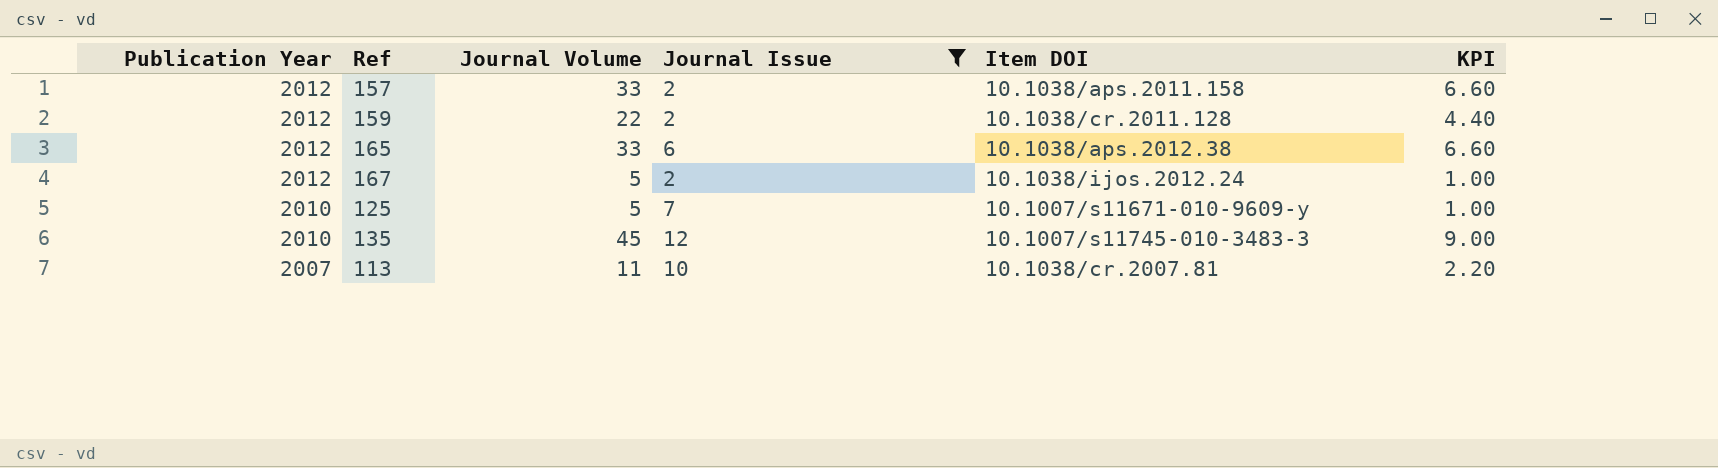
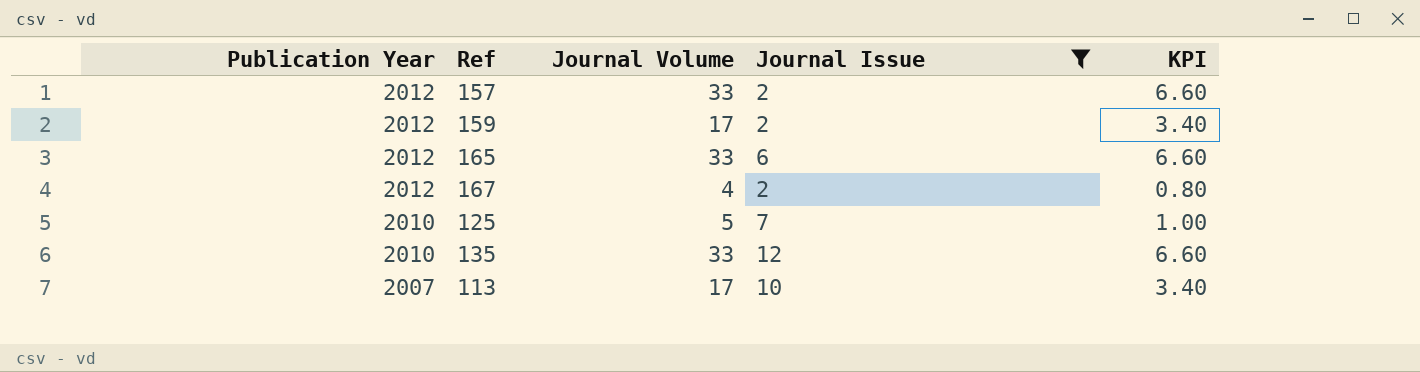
column Item DOI | position: 5 -> none
159 | Journal Volume: 22 -> 17
159 | KPI: 4.40 -> 3.40
167 | Journal Volume: 5 -> 4
167 | KPI: 1.00 -> 0.80
135 | Journal Volume: 45 -> 33
135 | KPI: 9.00 -> 6.60
113 | Journal Volume: 11 -> 17
113 | KPI: 2.20 -> 3.40

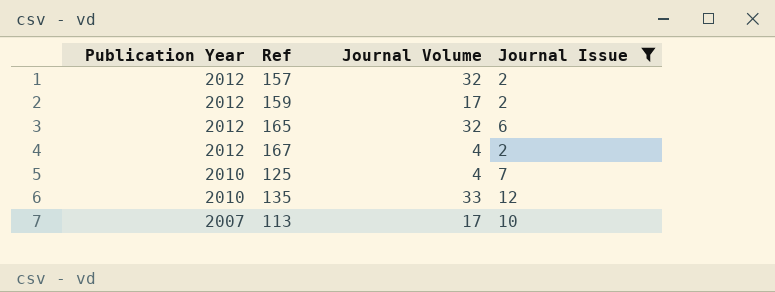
column KPI | formula: [Journal Volume] * 0.2 -> none
157 | Journal Volume: 33 -> 32
165 | Journal Volume: 33 -> 32
125 | Journal Volume: 5 -> 4

